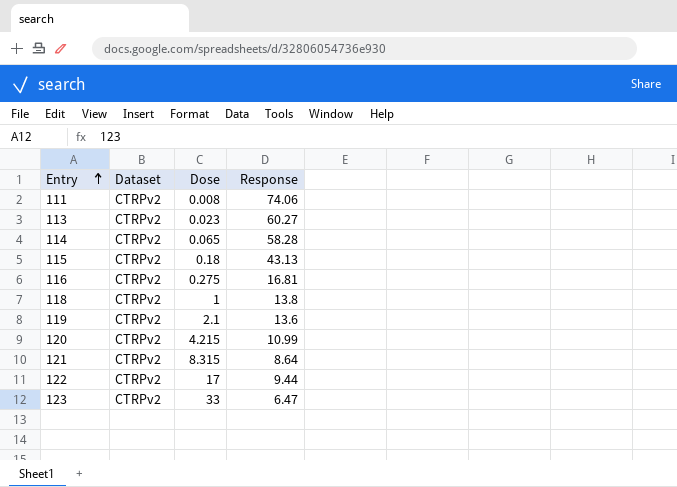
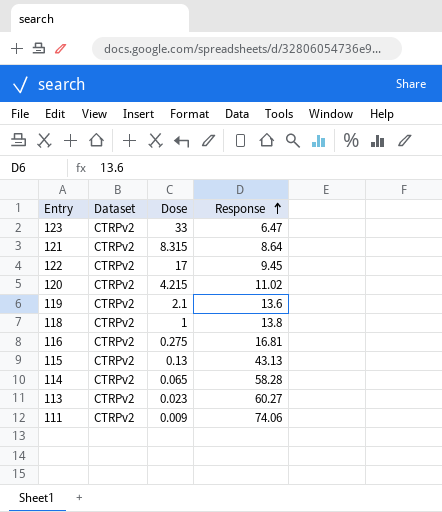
row order: Entry ascending -> Response ascending
122 | Response: 9.44 -> 9.45
120 | Response: 10.99 -> 11.02
115 | Dose: 0.18 -> 0.13
111 | Dose: 0.008 -> 0.009

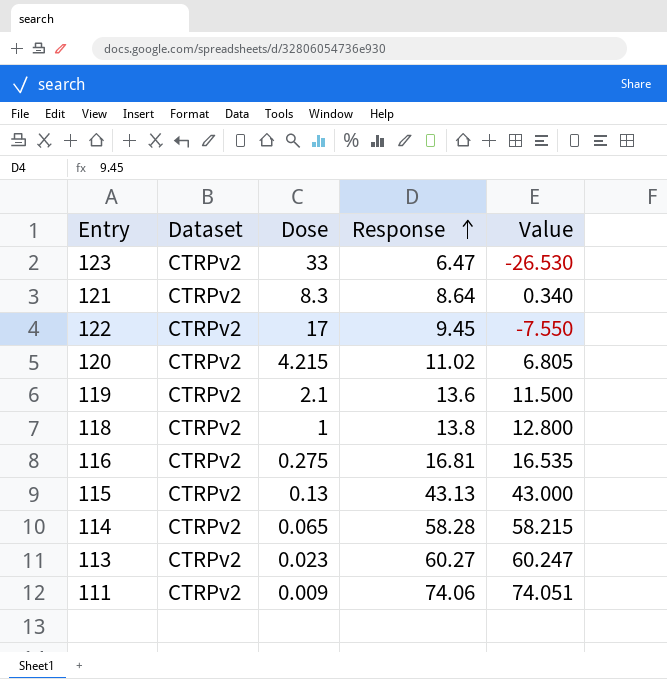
column Value | formula: none -> [Response] - [Dose]
121 | Dose: 8.315 -> 8.3

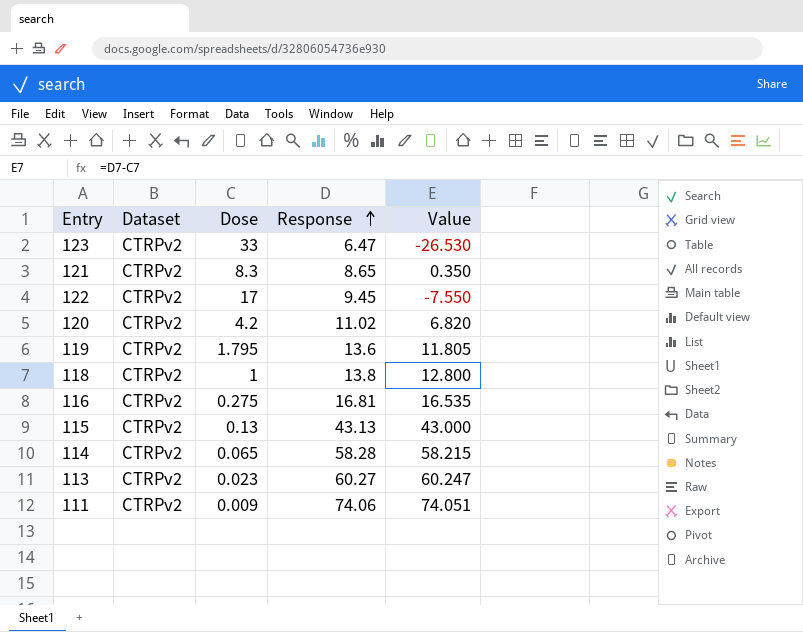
121 | Response: 8.64 -> 8.65
121 | Value: 0.340 -> 0.350
120 | Dose: 4.215 -> 4.2
120 | Value: 6.805 -> 6.820
119 | Dose: 2.1 -> 1.795
119 | Value: 11.500 -> 11.805

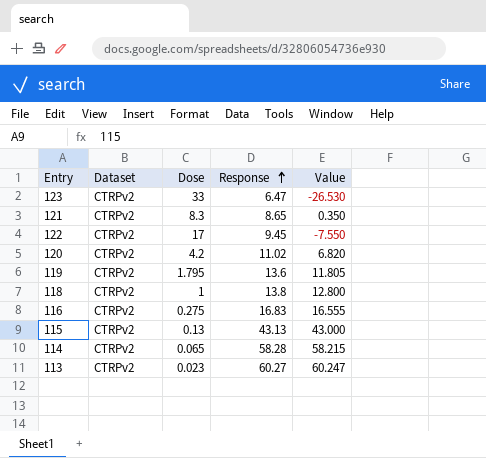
row 111: CTRPv2 | 0.009 | 74.06 | 74.051 -> none
116 | Response: 16.81 -> 16.83
116 | Value: 16.535 -> 16.555

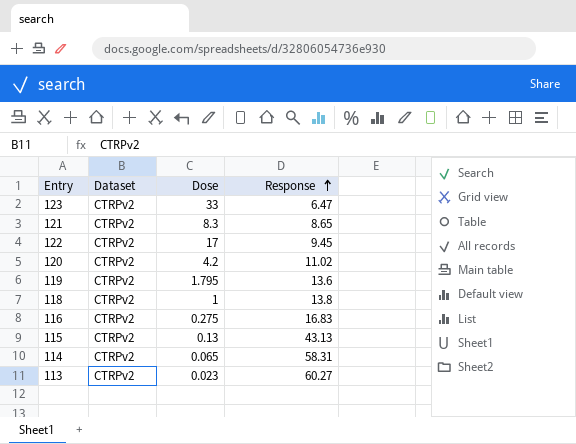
column Value | formula: [Response] - [Dose] -> none
114 | Response: 58.28 -> 58.31

